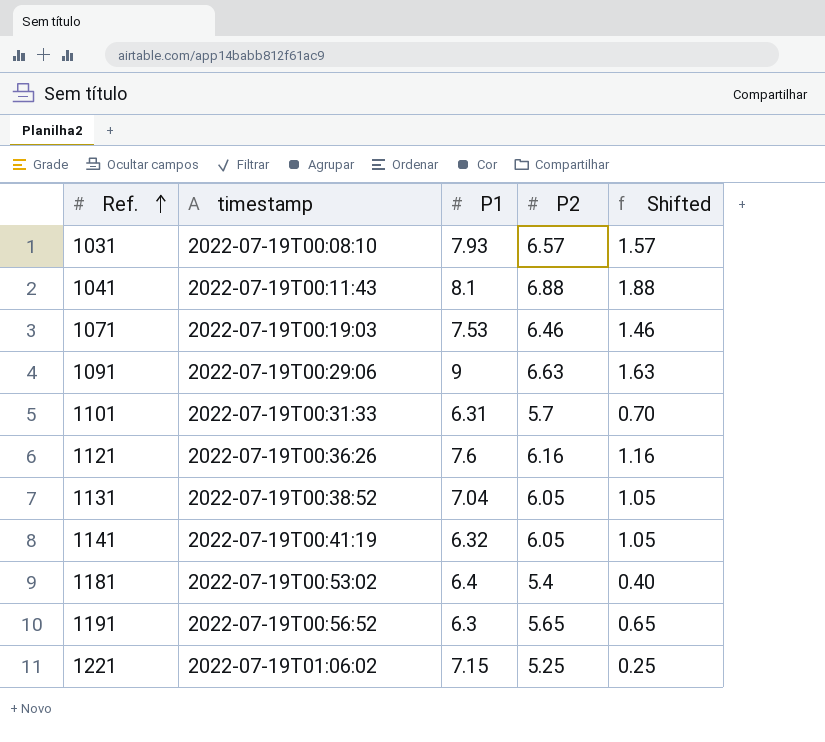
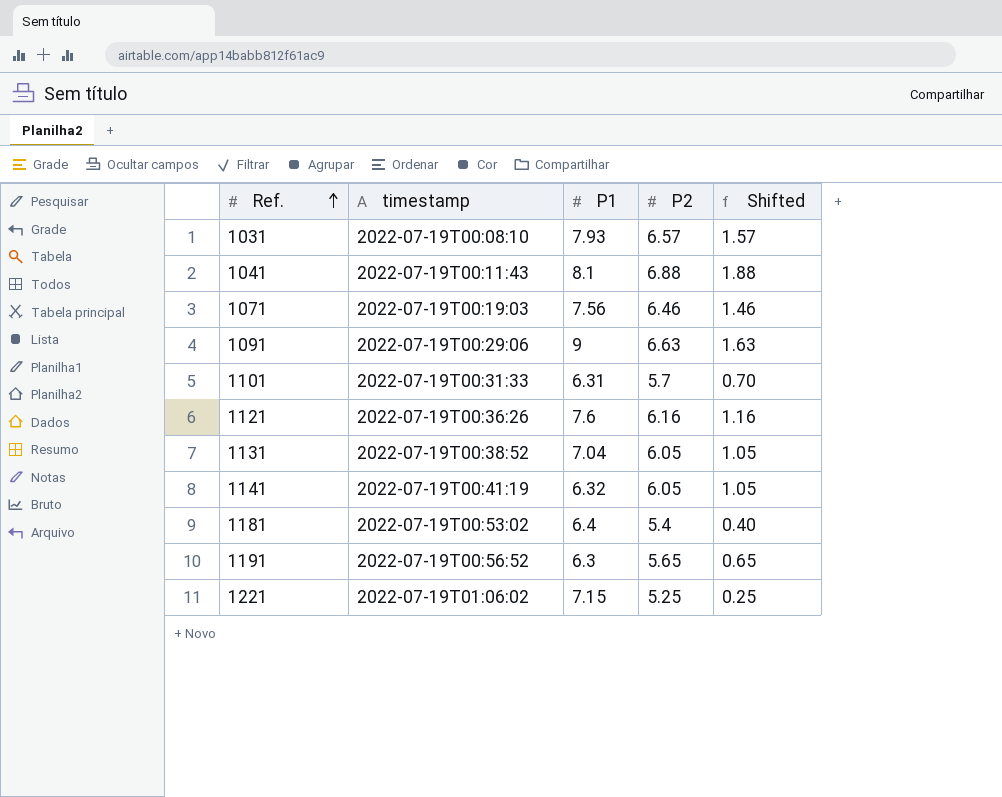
1071 | P1: 7.53 -> 7.56

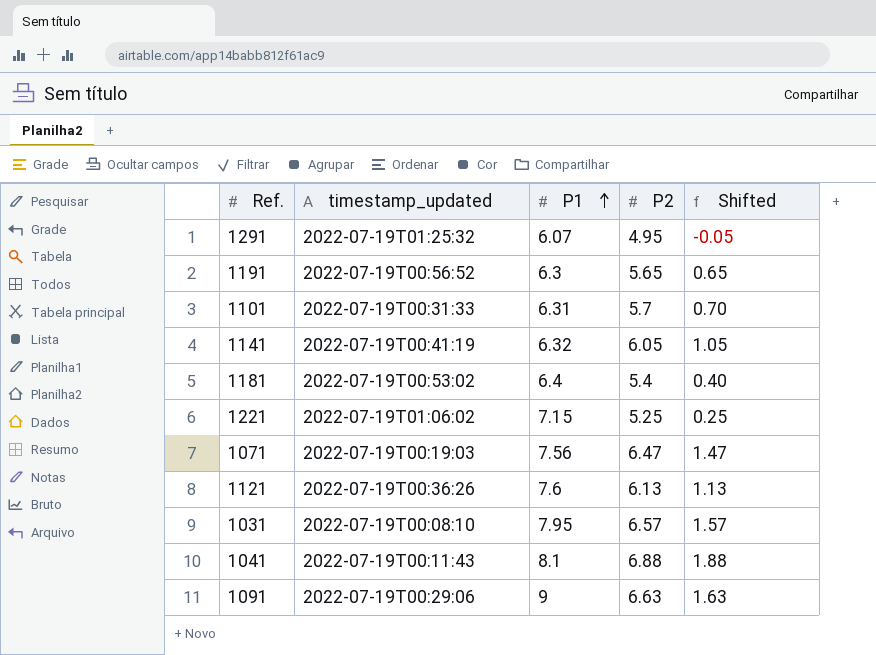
row order: Ref. ascending -> P1 ascending
column name: timestamp -> timestamp_updated
row 1131: 2022-07-19T00:38:52 | 7.04 | 6.05 | 1.05 -> none
row 1291: none -> 2022-07-19T01:25:32 | 6.07 | 4.95 | -0.05
1071 | P2: 6.46 -> 6.47
1071 | Shifted: 1.46 -> 1.47
1121 | P2: 6.16 -> 6.13
1121 | Shifted: 1.16 -> 1.13
1031 | P1: 7.93 -> 7.95

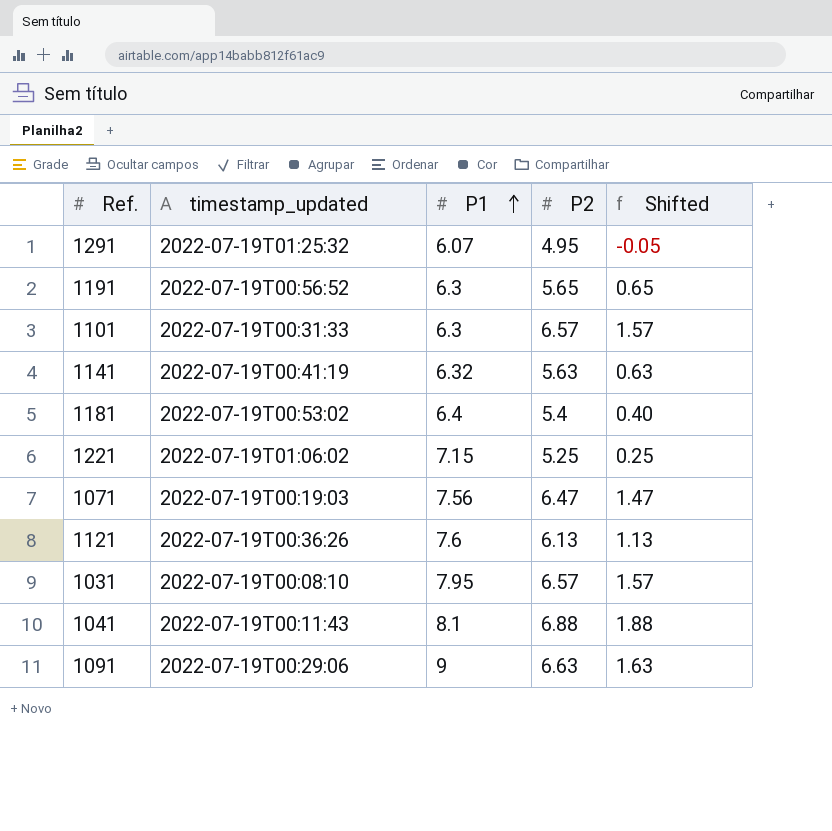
1101 | P1: 6.31 -> 6.3
1101 | P2: 5.7 -> 6.57
1101 | Shifted: 0.70 -> 1.57
1141 | P2: 6.05 -> 5.63
1141 | Shifted: 1.05 -> 0.63

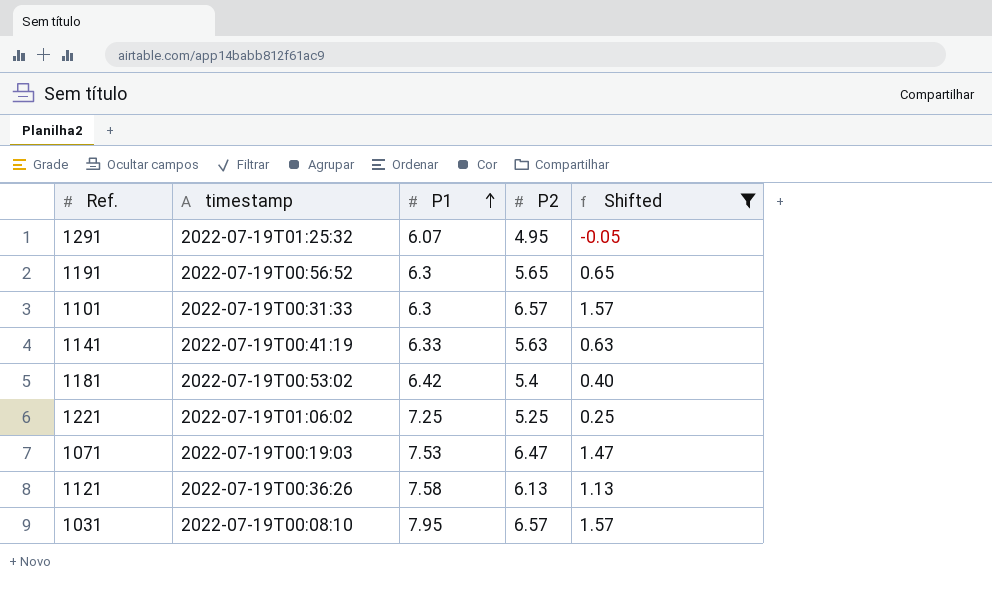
filter: none -> Shifted <= 1.57
column name: timestamp_updated -> timestamp
1141 | P1: 6.32 -> 6.33
1181 | P1: 6.4 -> 6.42
1221 | P1: 7.15 -> 7.25
1071 | P1: 7.56 -> 7.53
1121 | P1: 7.6 -> 7.58

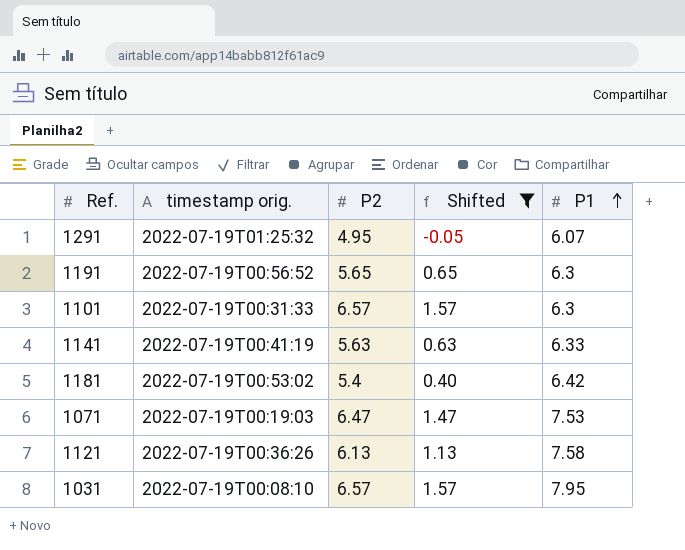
column name: timestamp -> timestamp orig.
column P1 | position: 3 -> 5
row 1221: 2022-07-19T01:06:02 | 7.25 | 5.25 | 0.25 -> none

